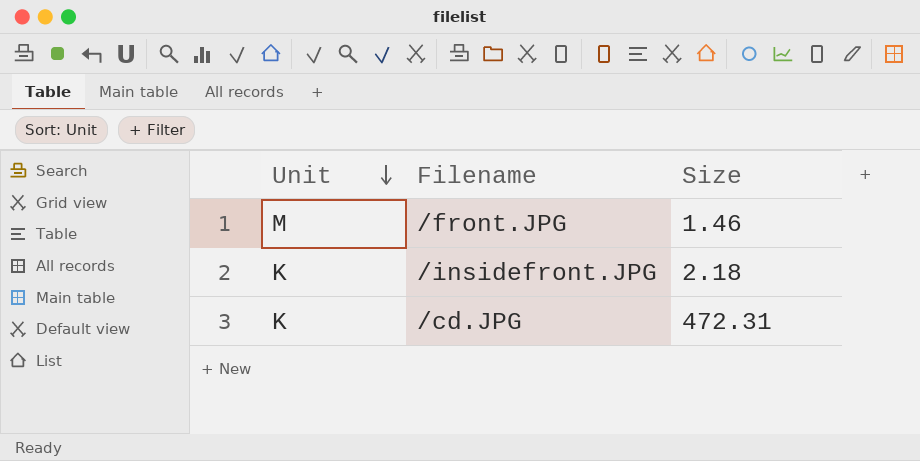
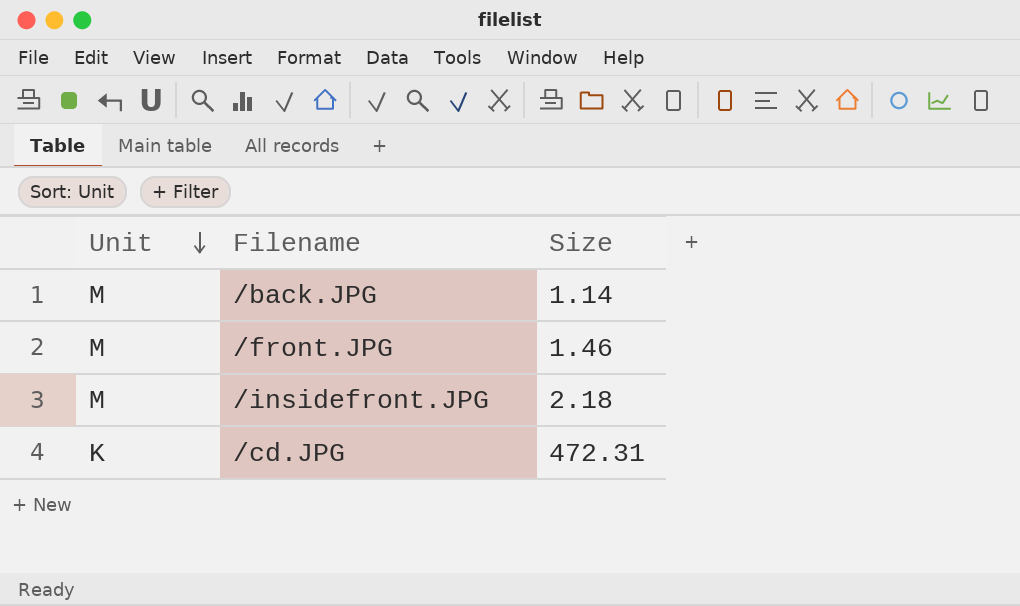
row /back.JPG: none -> M | 1.14
/insidefront.JPG | Unit: K -> M

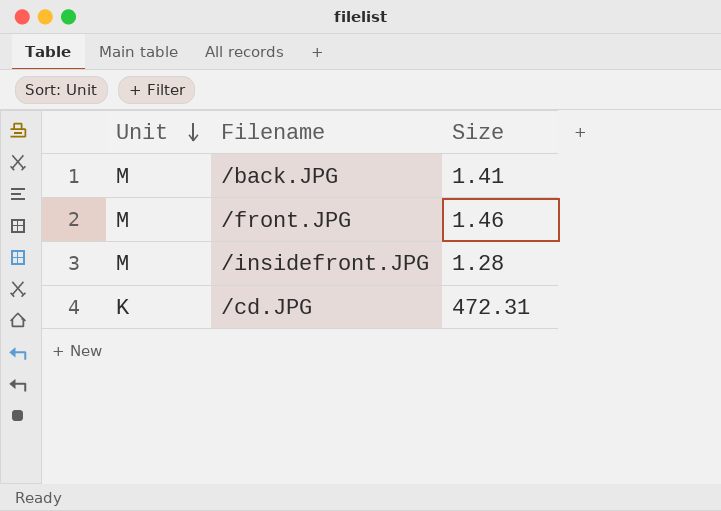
/back.JPG | Size: 1.14 -> 1.41
/insidefront.JPG | Size: 2.18 -> 1.28

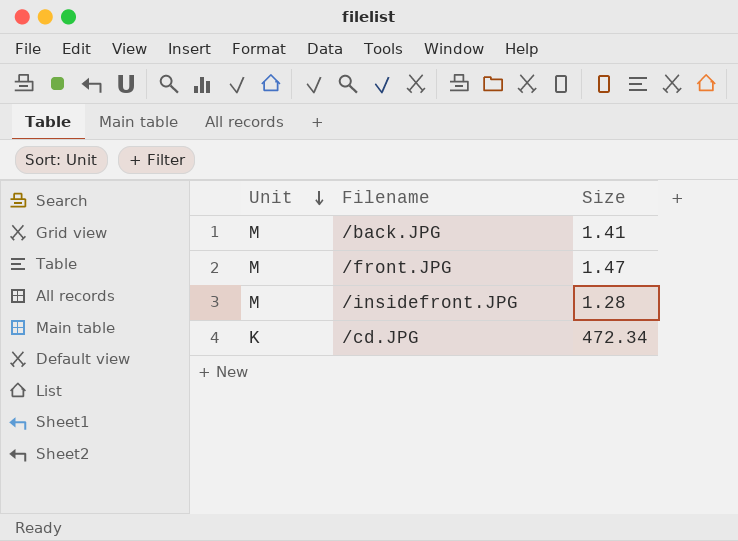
/front.JPG | Size: 1.46 -> 1.47
/cd.JPG | Size: 472.31 -> 472.34

